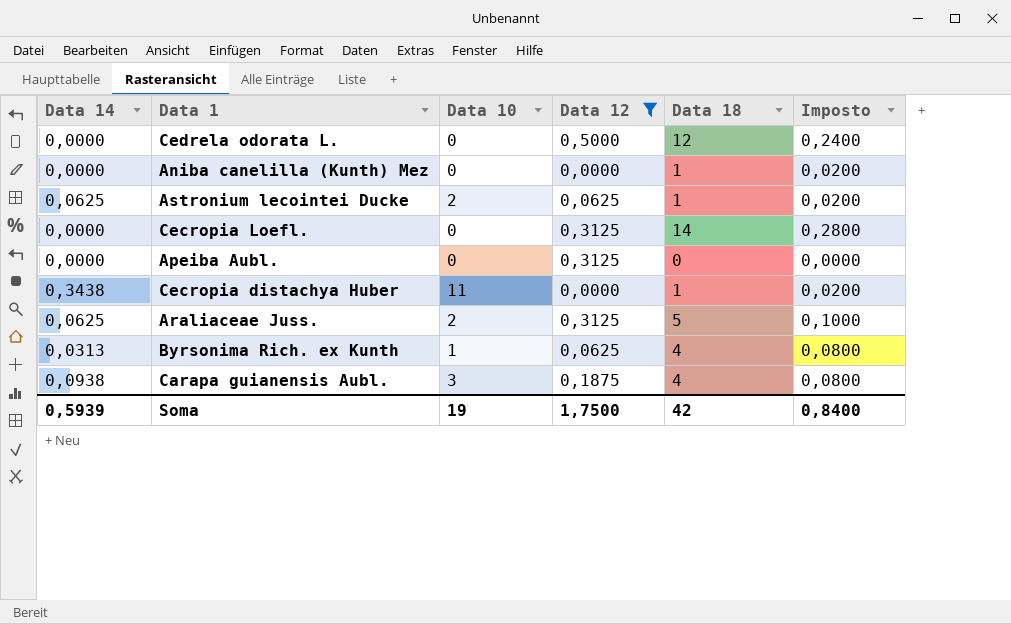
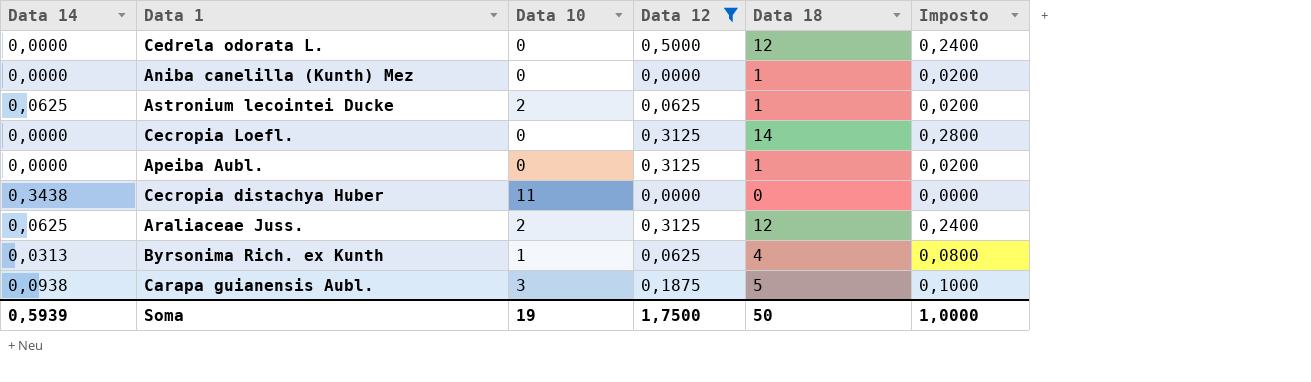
Apeiba Aubl. | Data 18: 0 -> 1
Apeiba Aubl. | Imposto: 0,0000 -> 0,0200
Cecropia distachya Huber | Data 18: 1 -> 0
Cecropia distachya Huber | Imposto: 0,0200 -> 0,0000
Araliaceae Juss. | Data 18: 5 -> 12
Araliaceae Juss. | Imposto: 0,1000 -> 0,2400
Carapa guianensis Aubl. | Data 18: 4 -> 5
Carapa guianensis Aubl. | Imposto: 0,0800 -> 0,1000
Soma | Data 18: 42 -> 50
Soma | Imposto: 0,8400 -> 1,0000

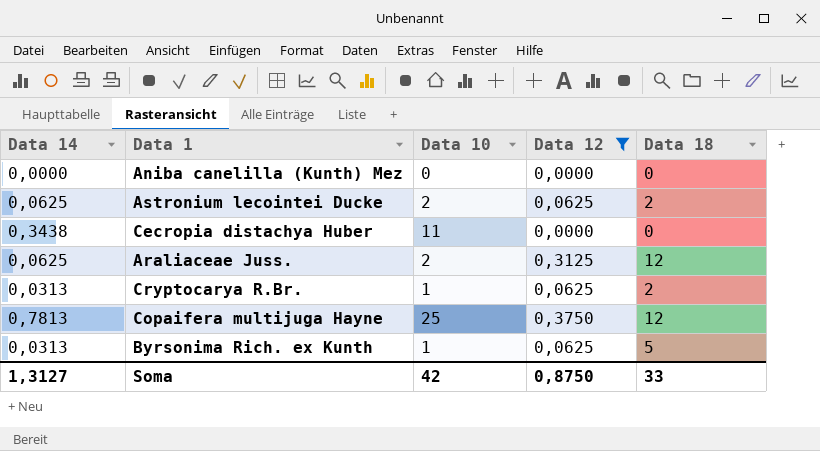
column Imposto | formula: [Data 18] * 0,02 -> none
row Cedrela odorata L.: 0,0000 | 0 | 0,5000 | 12 | 0,2400 -> none
row Cecropia Loefl.: 0,0000 | 0 | 0,3125 | 14 | 0,2800 -> none
row Apeiba Aubl.: 0,0000 | 0 | 0,3125 | 1 | 0,0200 -> none
row Carapa guianensis Aubl.: 0,0938 | 3 | 0,1875 | 5 | 0,1000 -> none
Aniba canelilla (Kunth) Mez | Data 18: 1 -> 0
Astronium lecointei Ducke | Data 18: 1 -> 2
row Cryptocarya R.Br.: none -> 0,0313 | 1 | 0,0625 | 2
row Copaifera multijuga Hayne: none -> 0,7813 | 25 | 0,3750 | 12
Byrsonima Rich. ex Kunth | Data 18: 4 -> 5
Soma | Data 14: 0,5939 -> 1,3127
Soma | Data 10: 19 -> 42
Soma | Data 12: 1,7500 -> 0,8750
Soma | Data 18: 50 -> 33

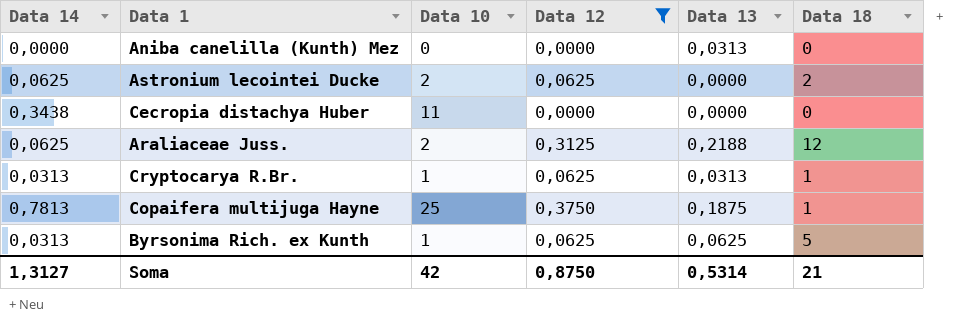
column Data 13 | position: none -> 5
Cryptocarya R.Br. | Data 18: 2 -> 1
Copaifera multijuga Hayne | Data 18: 12 -> 1
Soma | Data 18: 33 -> 21

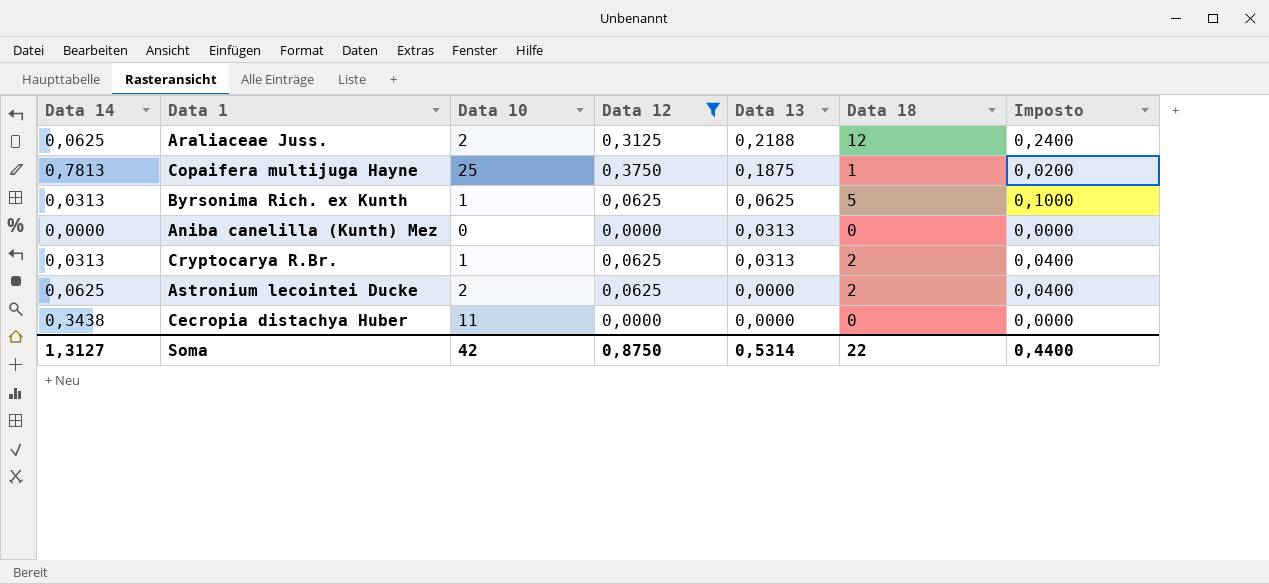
row order: none -> Data 13 descending
column Imposto | formula: none -> [Data 18] * 0,02
Cryptocarya R.Br. | Data 18: 1 -> 2
Soma | Data 18: 21 -> 22

